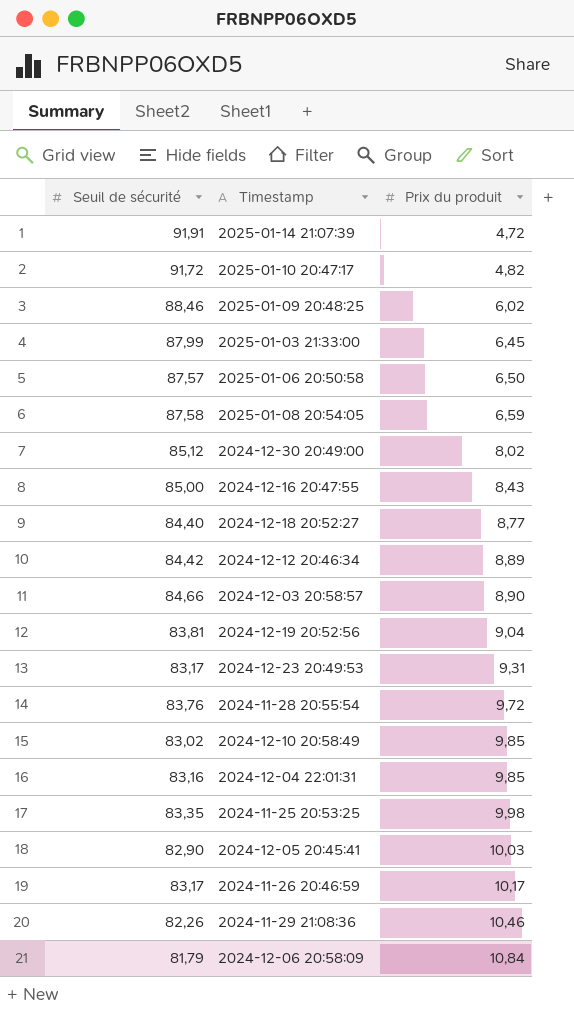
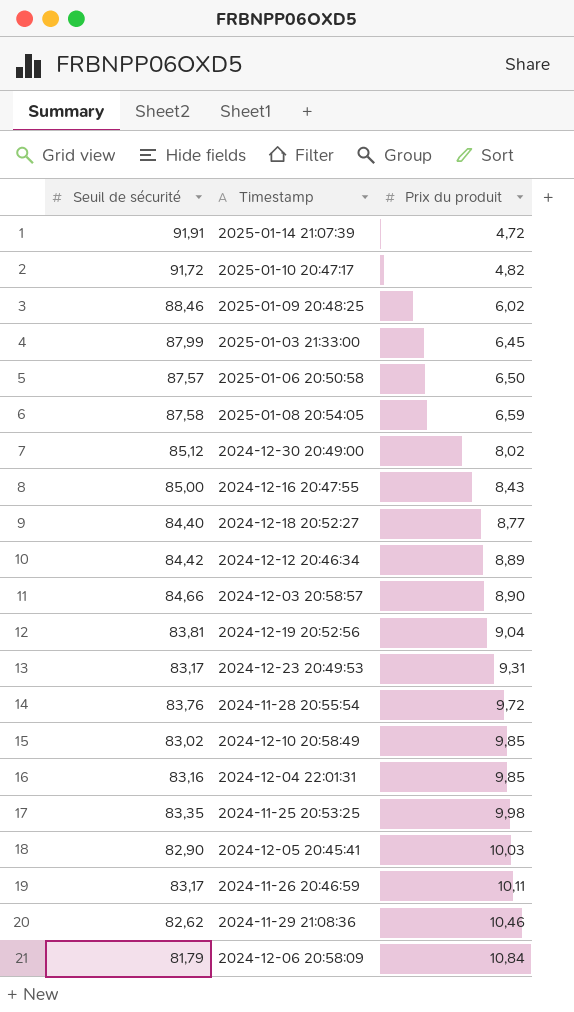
2024-11-26 20:46:59 | Prix du produit: 10,17 -> 10,11
2024-11-29 21:08:36 | Seuil de sécurité: 82,26 -> 82,62

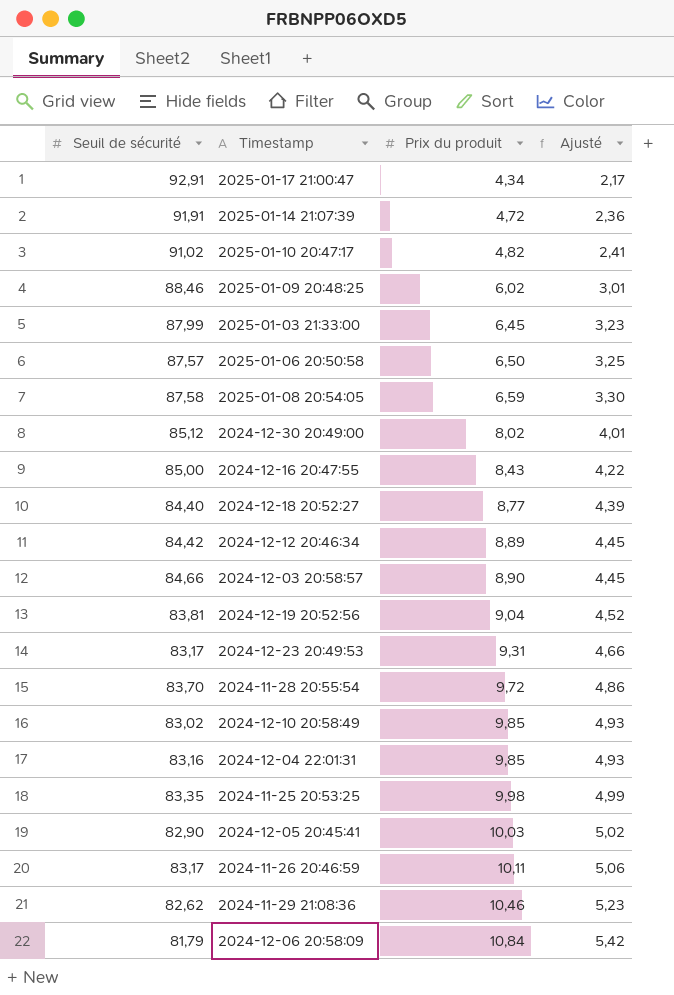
column Ajusté | formula: none -> [Prix du produit] * 0,5
row 2025-01-17 21:00:47: none -> 92,91 | 4,34 | 2,17
2025-01-10 20:47:17 | Seuil de sécurité: 91,72 -> 91,02
2024-11-28 20:55:54 | Seuil de sécurité: 83,76 -> 83,70

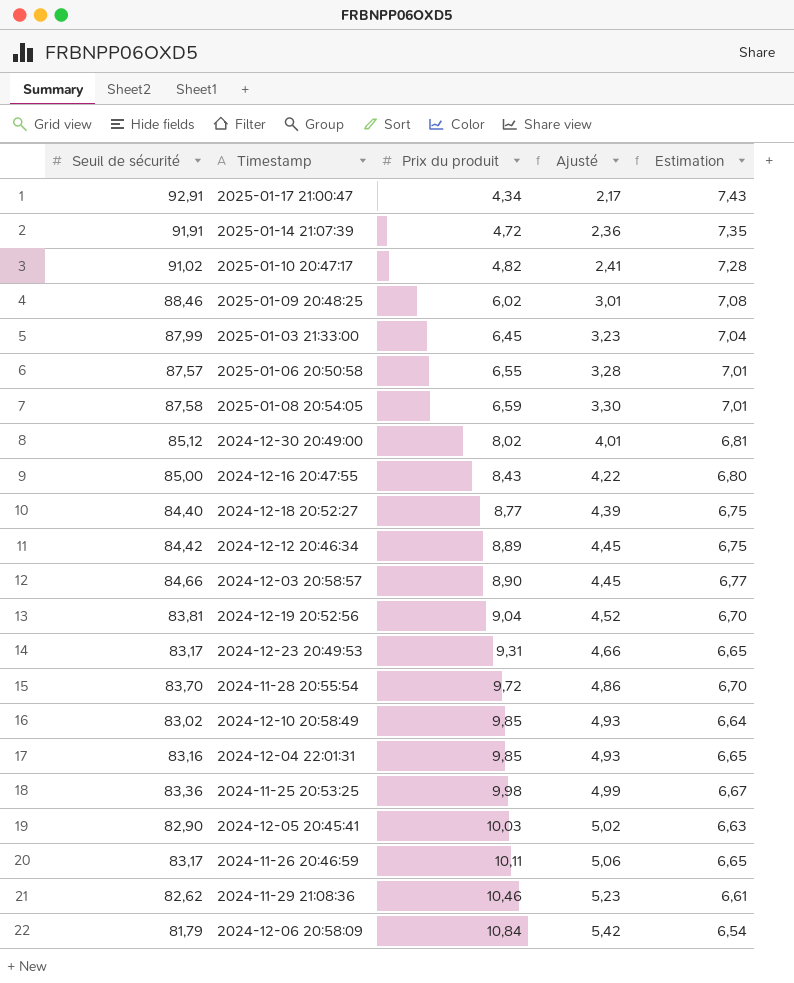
column Estimation | formula: none -> [Seuil de sécurité] * 0,08
2025-01-06 20:50:58 | Prix du produit: 6,50 -> 6,55
2025-01-06 20:50:58 | Ajusté: 3,25 -> 3,28
2024-11-25 20:53:25 | Seuil de sécurité: 83,35 -> 83,36

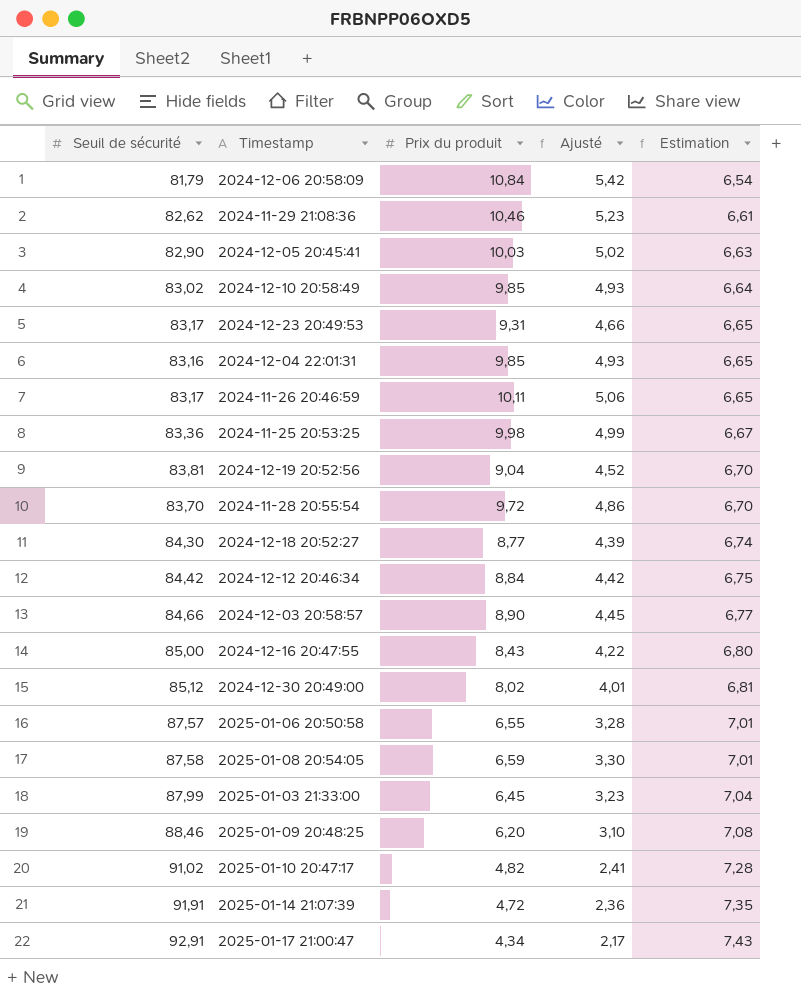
row order: Prix du produit ascending -> Estimation ascending
2024-12-18 20:52:27 | Seuil de sécurité: 84,40 -> 84,30
2024-12-18 20:52:27 | Estimation: 6,75 -> 6,74
2024-12-12 20:46:34 | Prix du produit: 8,89 -> 8,84
2024-12-12 20:46:34 | Ajusté: 4,45 -> 4,42
2025-01-09 20:48:25 | Prix du produit: 6,02 -> 6,20
2025-01-09 20:48:25 | Ajusté: 3,01 -> 3,10

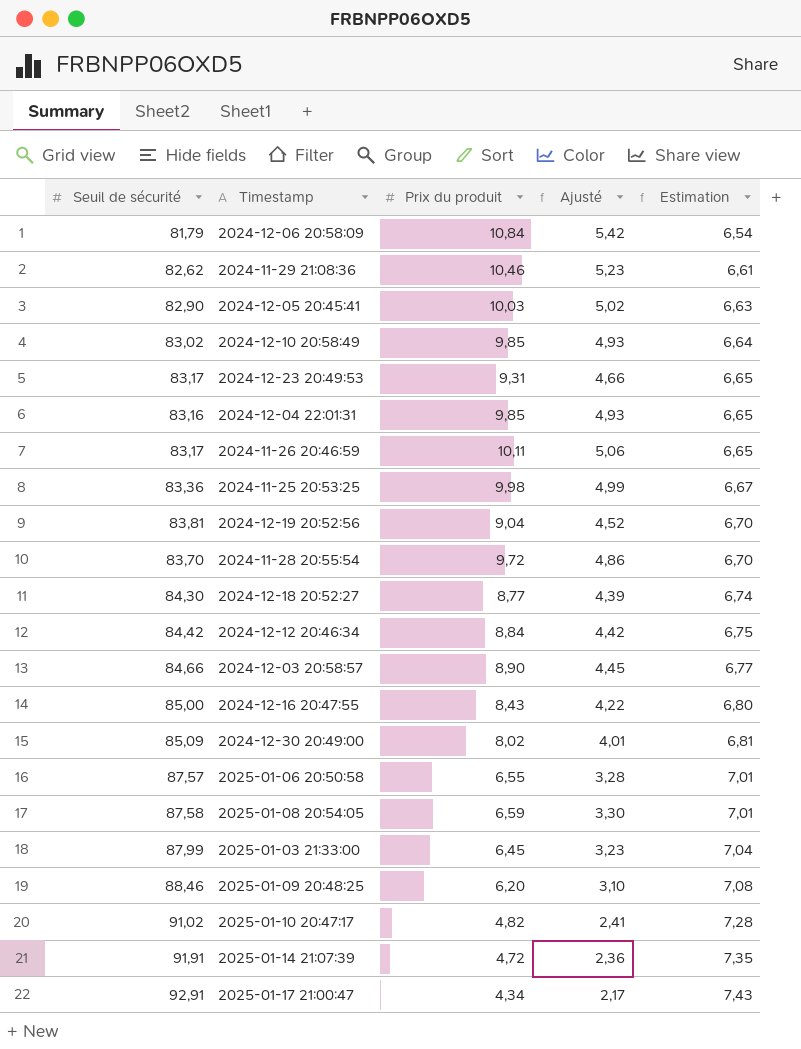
2024-12-30 20:49:00 | Seuil de sécurité: 85,12 -> 85,09

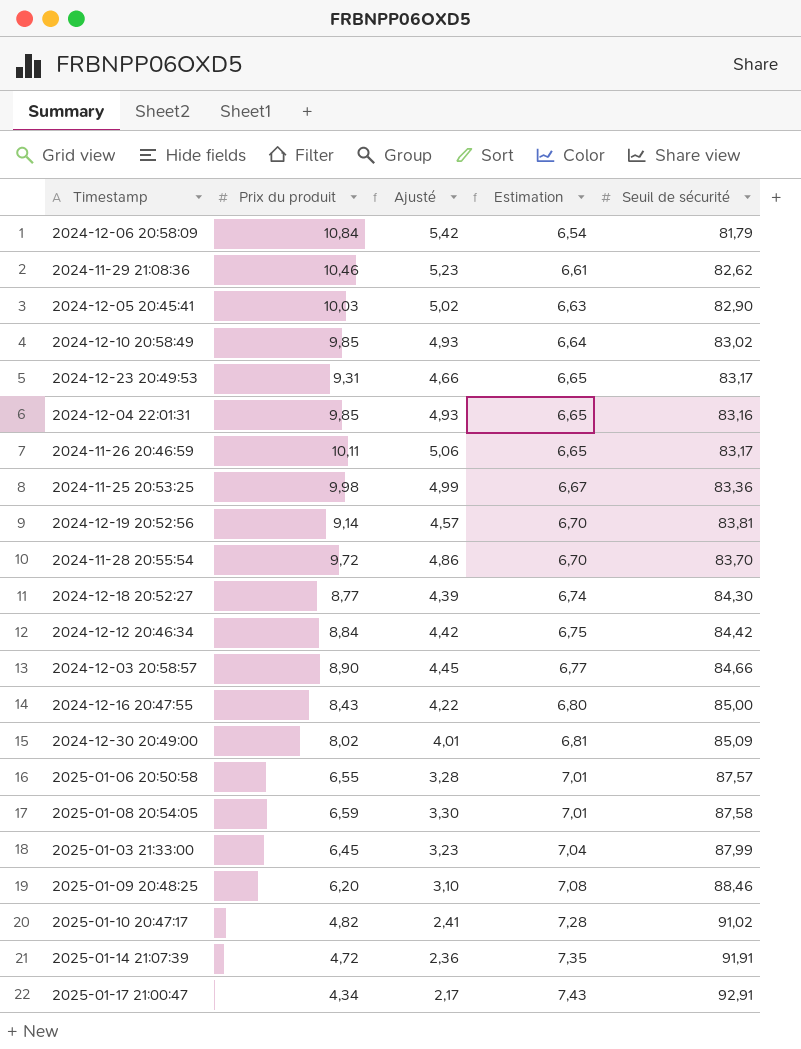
column Seuil de sécurité | position: 1 -> 5
2024-12-19 20:52:56 | Prix du produit: 9,04 -> 9,14
2024-12-19 20:52:56 | Ajusté: 4,52 -> 4,57

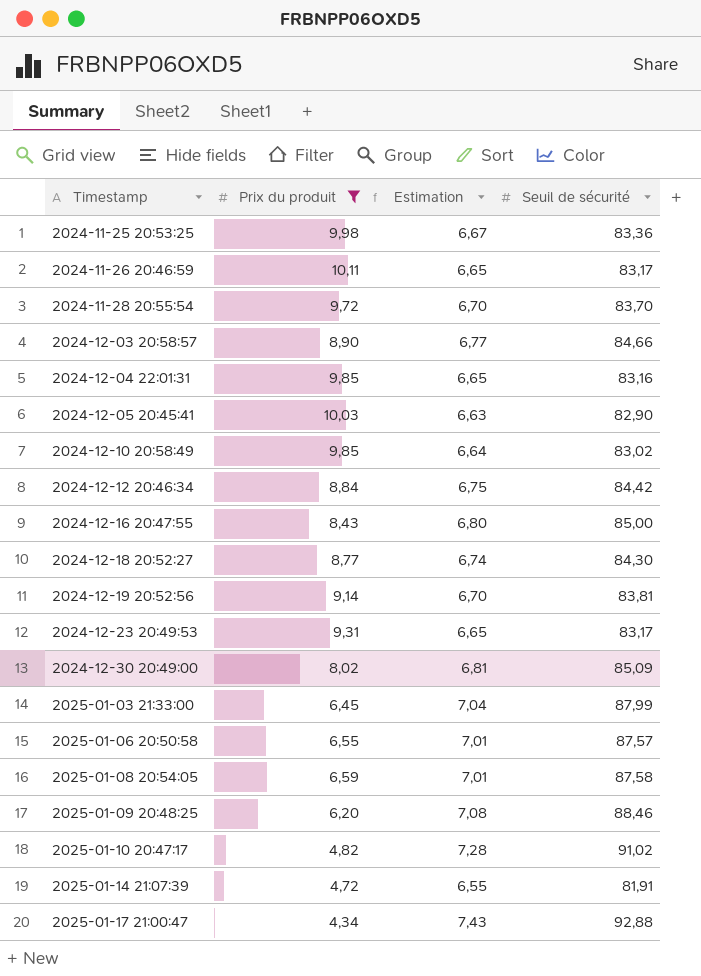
filter: none -> Prix du produit <= 10,11
row order: Estimation ascending -> Timestamp ascending
column Ajusté | formula: [Prix du produit] * 0,5 -> none
2025-01-14 21:07:39 | Estimation: 7,35 -> 6,55
2025-01-14 21:07:39 | Seuil de sécurité: 91,91 -> 81,91
2025-01-17 21:00:47 | Seuil de sécurité: 92,91 -> 92,88

